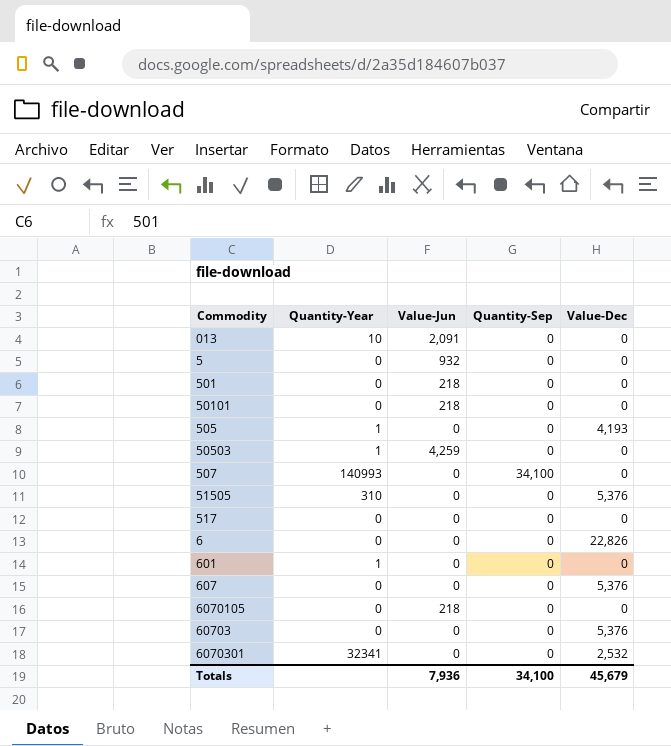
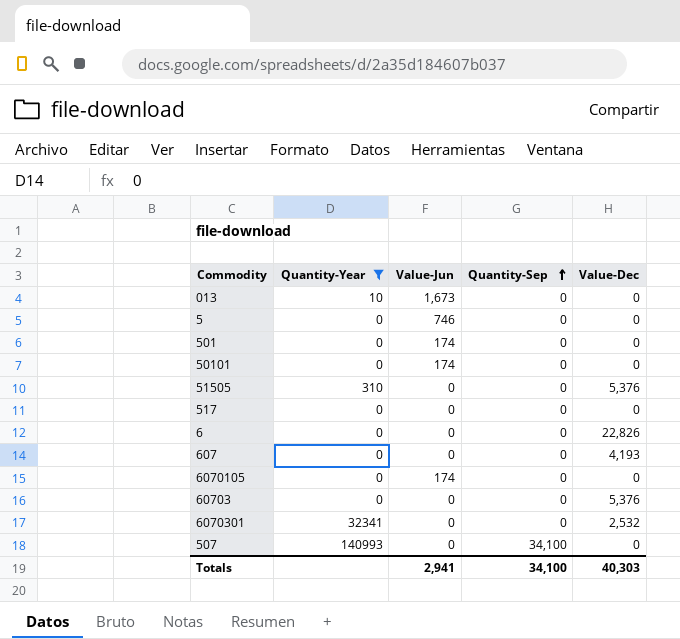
filter: none -> Quantity-Year != 1
row order: none -> Quantity-Sep ascending
013 | Value-Jun: 2,091 -> 1,673
5 | Value-Jun: 932 -> 746
501 | Value-Jun: 218 -> 174
50101 | Value-Jun: 218 -> 174
607 | Value-Dec: 5,376 -> 4,193
6070105 | Value-Jun: 218 -> 174
Totals | Value-Jun: 7,936 -> 2,941
Totals | Value-Dec: 45,679 -> 40,303

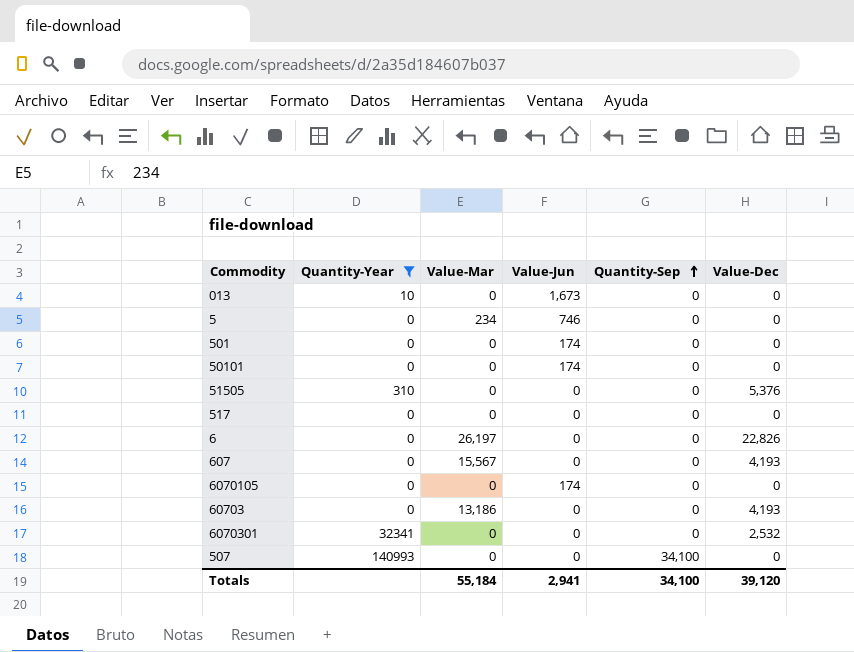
column Value-Mar | position: none -> 3
60703 | Value-Dec: 5,376 -> 4,193
Totals | Value-Dec: 40,303 -> 39,120

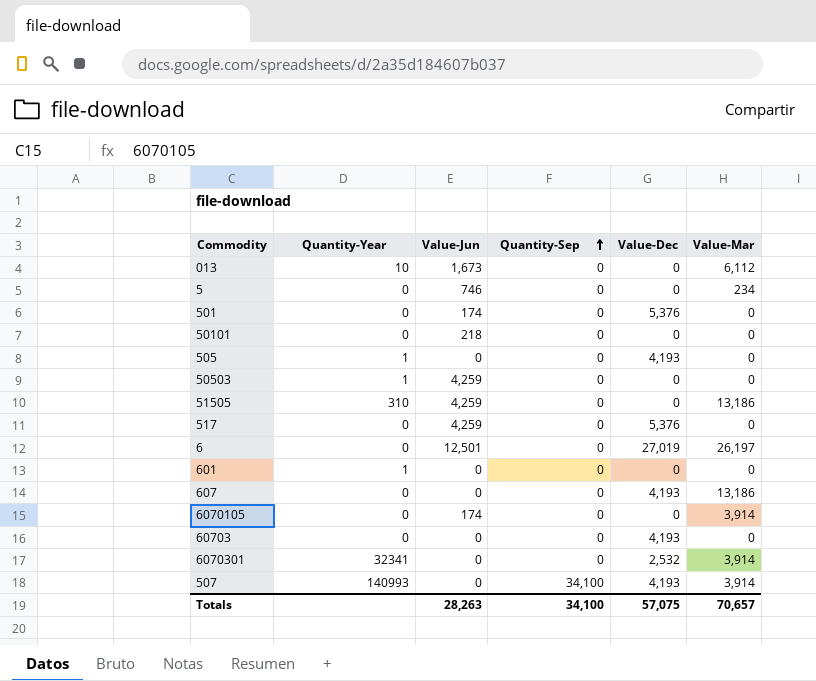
filter: Quantity-Year != 1 -> none
column Value-Mar | position: 3 -> 6
013 | Value-Mar: 0 -> 6,112
501 | Value-Dec: 0 -> 5,376
50101 | Value-Jun: 174 -> 218
51505 | Value-Jun: 0 -> 4,259
51505 | Value-Dec: 5,376 -> 0
51505 | Value-Mar: 0 -> 13,186
517 | Value-Jun: 0 -> 4,259
517 | Value-Dec: 0 -> 5,376
6 | Value-Jun: 0 -> 12,501
6 | Value-Dec: 22,826 -> 27,019
607 | Value-Mar: 15,567 -> 13,186
6070105 | Value-Mar: 0 -> 3,914
60703 | Value-Mar: 13,186 -> 0
6070301 | Value-Mar: 0 -> 3,914
507 | Value-Dec: 0 -> 4,193
507 | Value-Mar: 0 -> 3,914
Totals | Value-Jun: 2,941 -> 28,263
Totals | Value-Dec: 39,120 -> 57,075
Totals | Value-Mar: 55,184 -> 70,657

